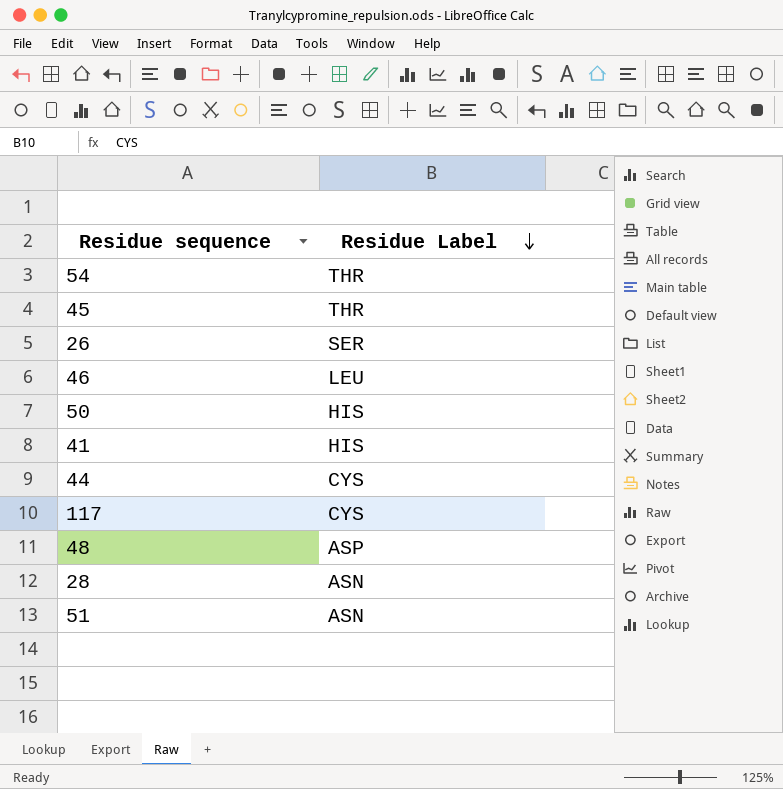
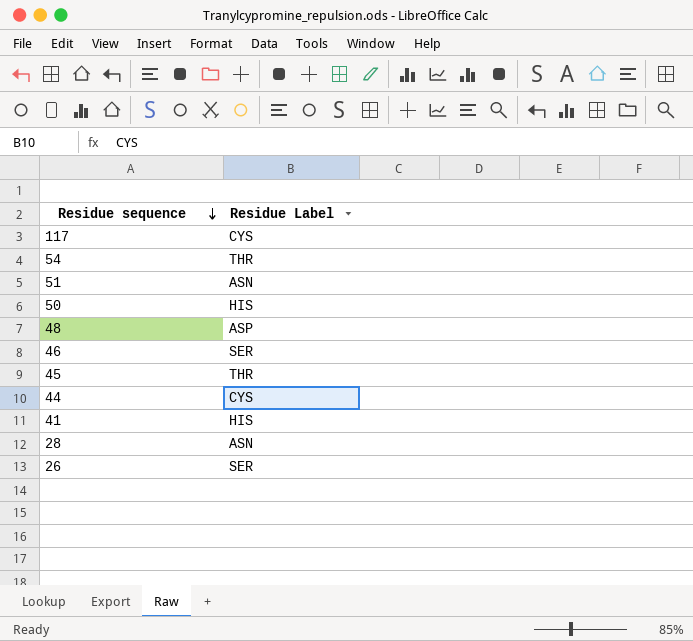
row order: Residue Label descending -> Residue sequence descending
46 | Residue Label: LEU -> SER

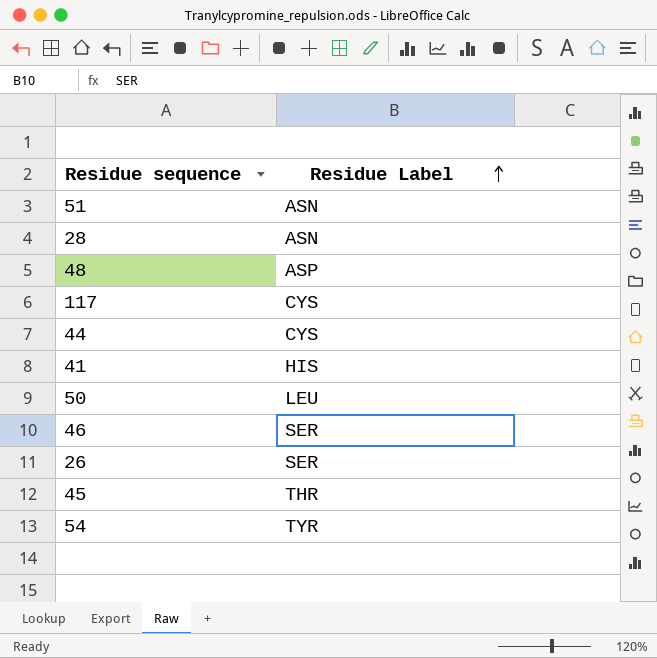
row order: Residue sequence descending -> Residue Label ascending
50 | Residue Label: HIS -> LEU
54 | Residue Label: THR -> TYR

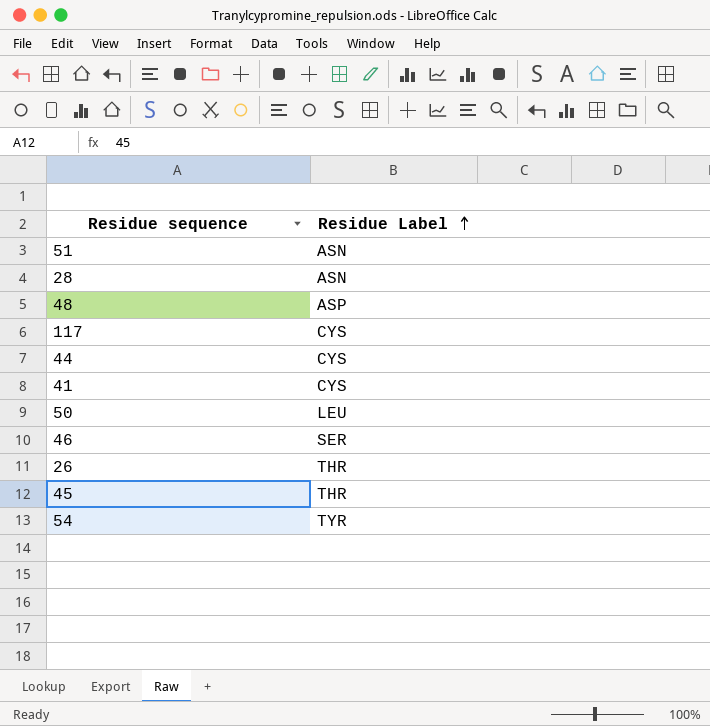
41 | Residue Label: HIS -> CYS
26 | Residue Label: SER -> THR

